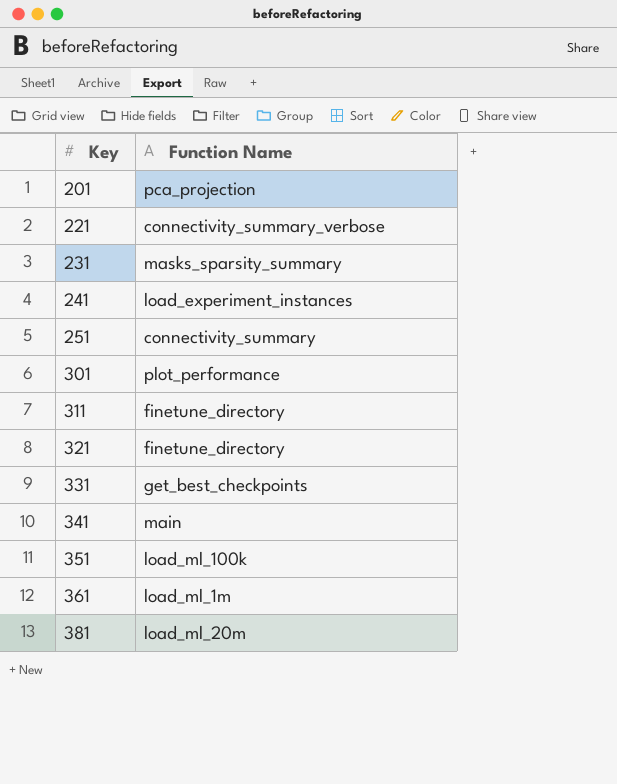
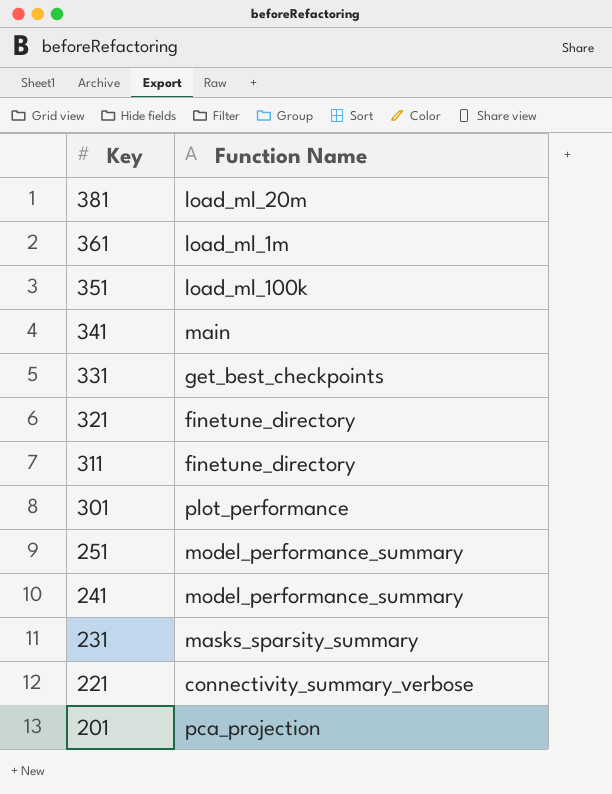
row order: Key ascending -> Key descending
251 | Function Name: connectivity_summary -> model_performance_summary
241 | Function Name: load_experiment_instances -> model_performance_summary

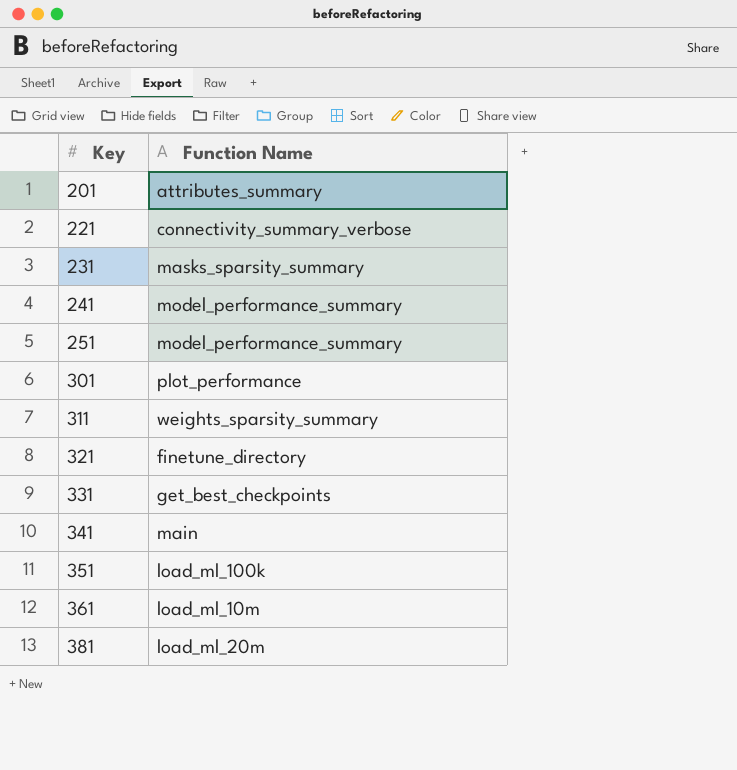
row order: Key descending -> Key ascending
201 | Function Name: pca_projection -> attributes_summary
311 | Function Name: finetune_directory -> weights_sparsity_summary
361 | Function Name: load_ml_1m -> load_ml_10m

